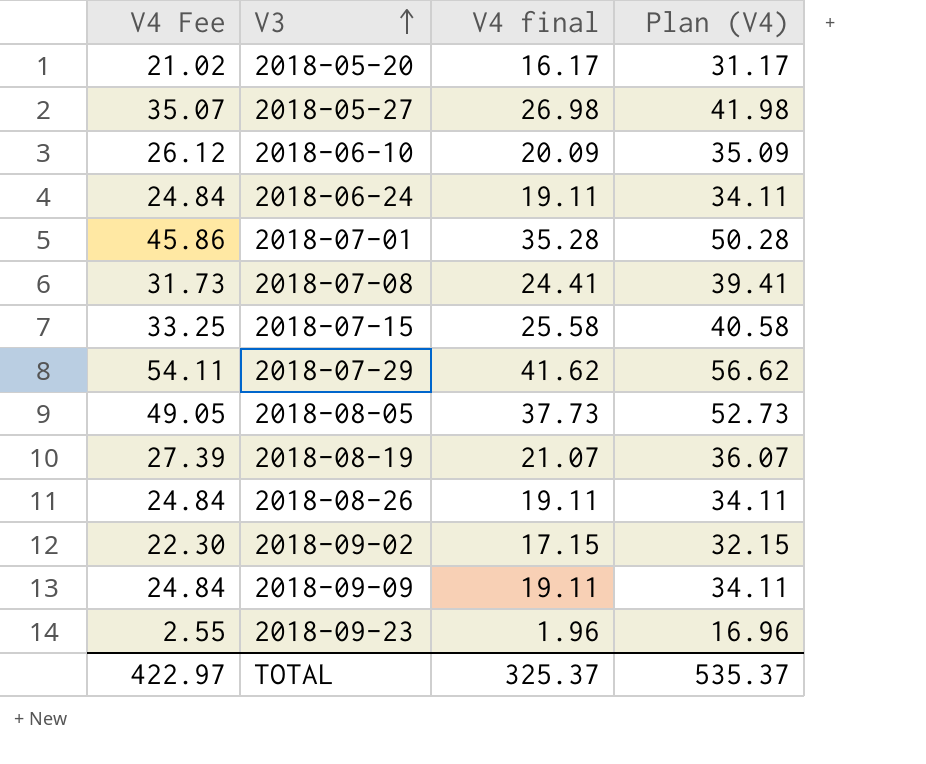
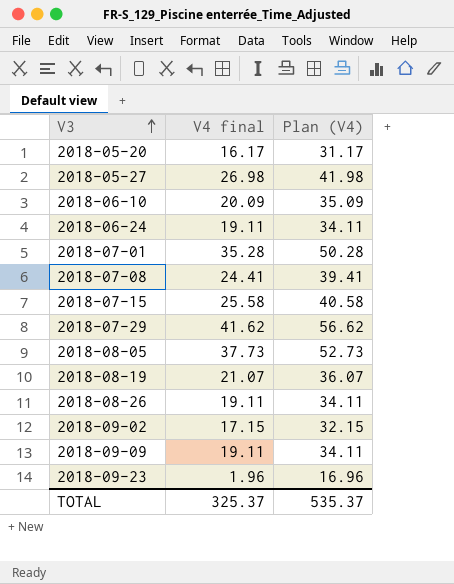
column V4 Fee | formula: [V4 final] * 1.3 -> none

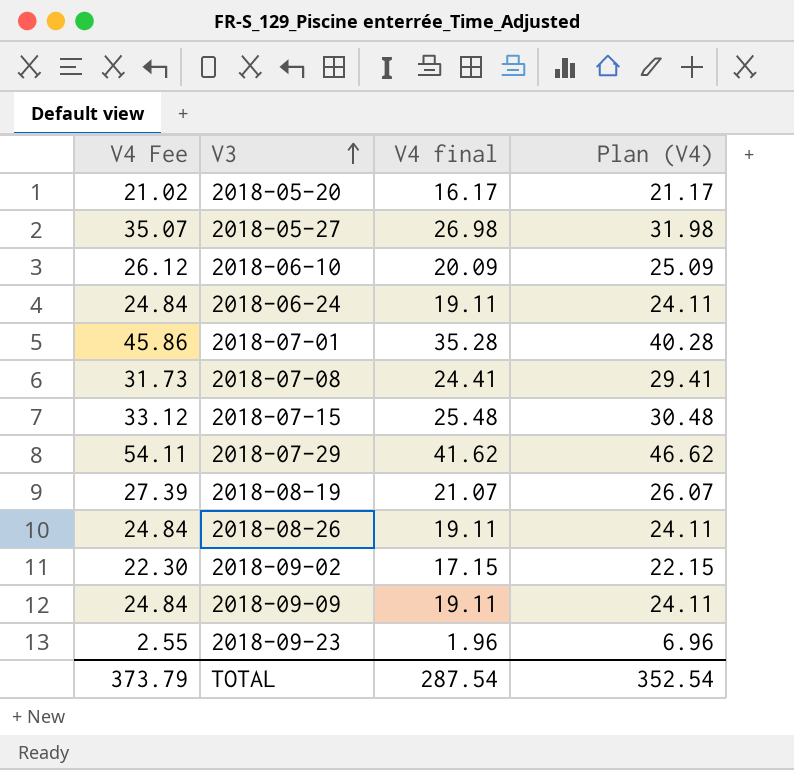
column V4 Fee | formula: none -> [V4 final] * 1.3
column Plan (V4) | formula: [V4 final] + 15 -> [V4 final] + 5
row 2018-08-05: 37.73 | 52.73 -> none
2018-07-15 | V4 final: 25.58 -> 25.48
TOTAL | V4 final: 325.37 -> 287.54
TOTAL | Plan (V4): 535.37 -> 352.54

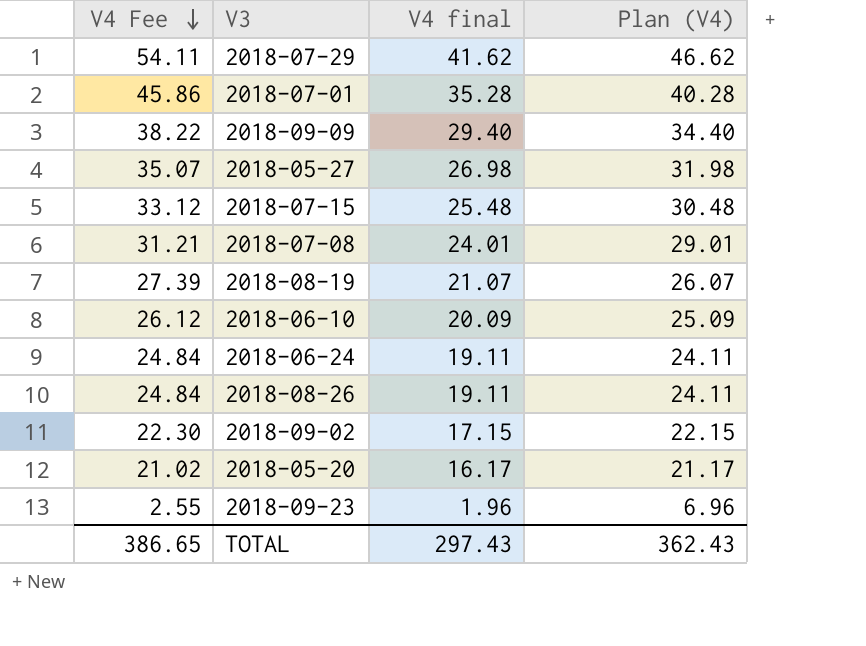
row order: V3 ascending -> V4 Fee descending
2018-09-09 | V4 Fee: 24.84 -> 38.22
2018-09-09 | V4 final: 19.11 -> 29.40
2018-09-09 | Plan (V4): 24.11 -> 34.40
2018-07-08 | V4 Fee: 31.73 -> 31.21
2018-07-08 | V4 final: 24.41 -> 24.01
2018-07-08 | Plan (V4): 29.41 -> 29.01
TOTAL | V4 Fee: 373.79 -> 386.65
TOTAL | V4 final: 287.54 -> 297.43
TOTAL | Plan (V4): 352.54 -> 362.43

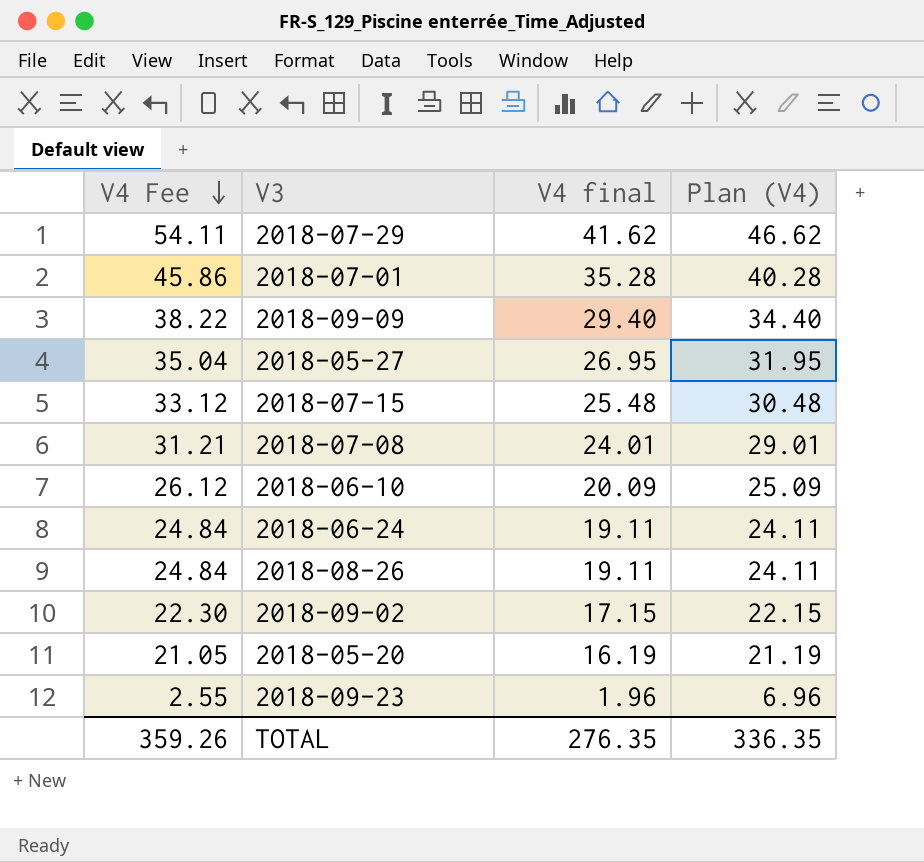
row 2018-08-19: 27.39 | 21.07 | 26.07 -> none
2018-05-27 | V4 Fee: 35.07 -> 35.04
2018-05-27 | V4 final: 26.98 -> 26.95
2018-05-27 | Plan (V4): 31.98 -> 31.95
2018-05-20 | V4 Fee: 21.02 -> 21.05
2018-05-20 | V4 final: 16.17 -> 16.19
2018-05-20 | Plan (V4): 21.17 -> 21.19
TOTAL | V4 Fee: 386.65 -> 359.26
TOTAL | V4 final: 297.43 -> 276.35
TOTAL | Plan (V4): 362.43 -> 336.35

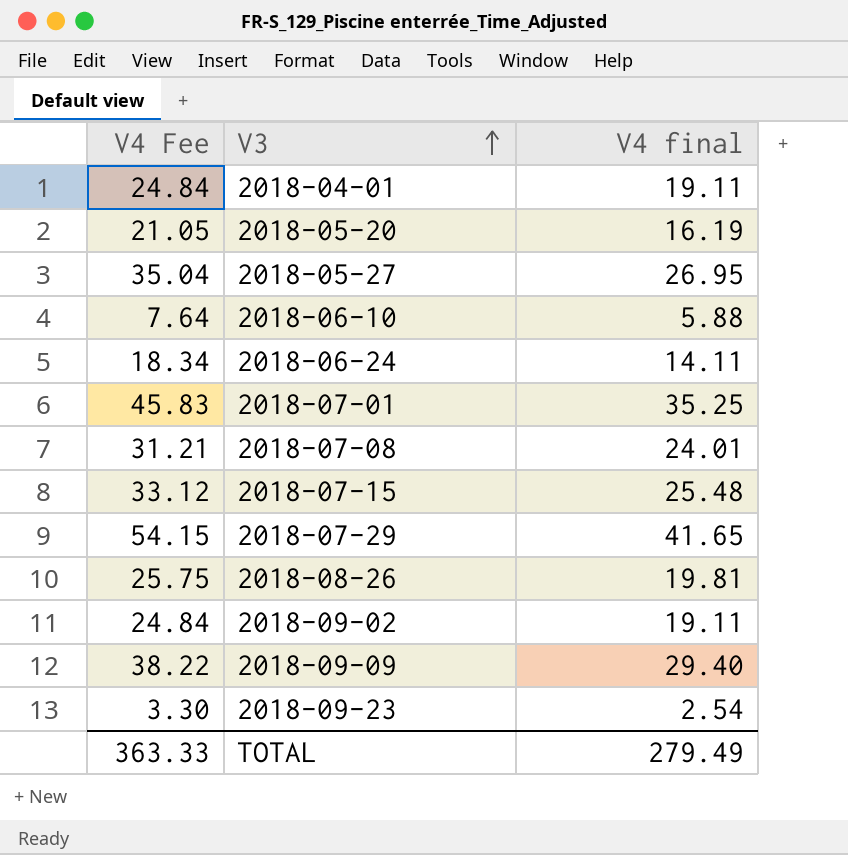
row order: V4 Fee descending -> V3 ascending
column Plan (V4) | formula: [V4 final] + 5 -> none
row 2018-04-01: none -> 24.84 | 19.11
2018-06-10 | V4 Fee: 26.12 -> 7.64
2018-06-10 | V4 final: 20.09 -> 5.88
2018-06-24 | V4 Fee: 24.84 -> 18.34
2018-06-24 | V4 final: 19.11 -> 14.11
2018-07-01 | V4 Fee: 45.86 -> 45.83
2018-07-01 | V4 final: 35.28 -> 35.25
2018-07-29 | V4 Fee: 54.11 -> 54.15
2018-07-29 | V4 final: 41.62 -> 41.65
2018-08-26 | V4 Fee: 24.84 -> 25.75
2018-08-26 | V4 final: 19.11 -> 19.81
2018-09-02 | V4 Fee: 22.30 -> 24.84
2018-09-02 | V4 final: 17.15 -> 19.11
2018-09-23 | V4 Fee: 2.55 -> 3.30
2018-09-23 | V4 final: 1.96 -> 2.54
TOTAL | V4 Fee: 359.26 -> 363.33
TOTAL | V4 final: 276.35 -> 279.49

